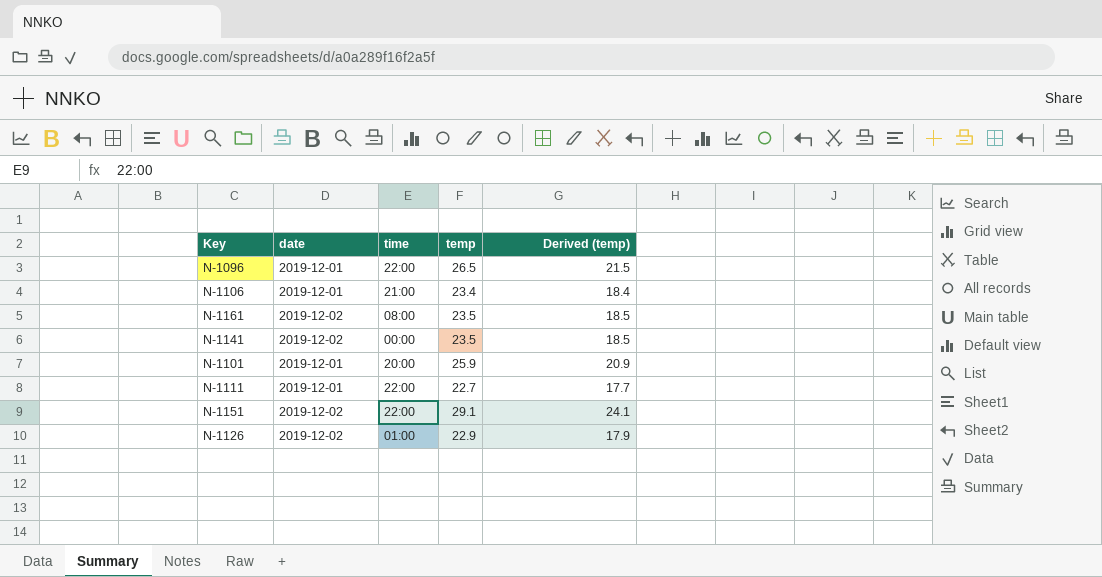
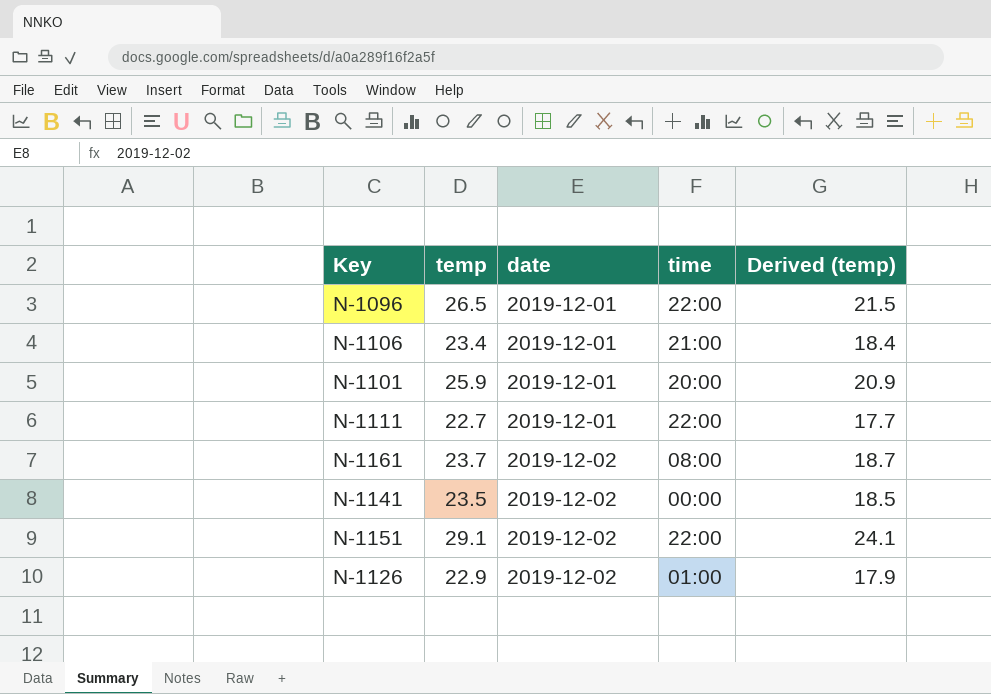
row order: none -> date ascending
column temp | position: 4 -> 2
N-1161 | temp: 23.5 -> 23.7
N-1161 | Derived (temp): 18.5 -> 18.7

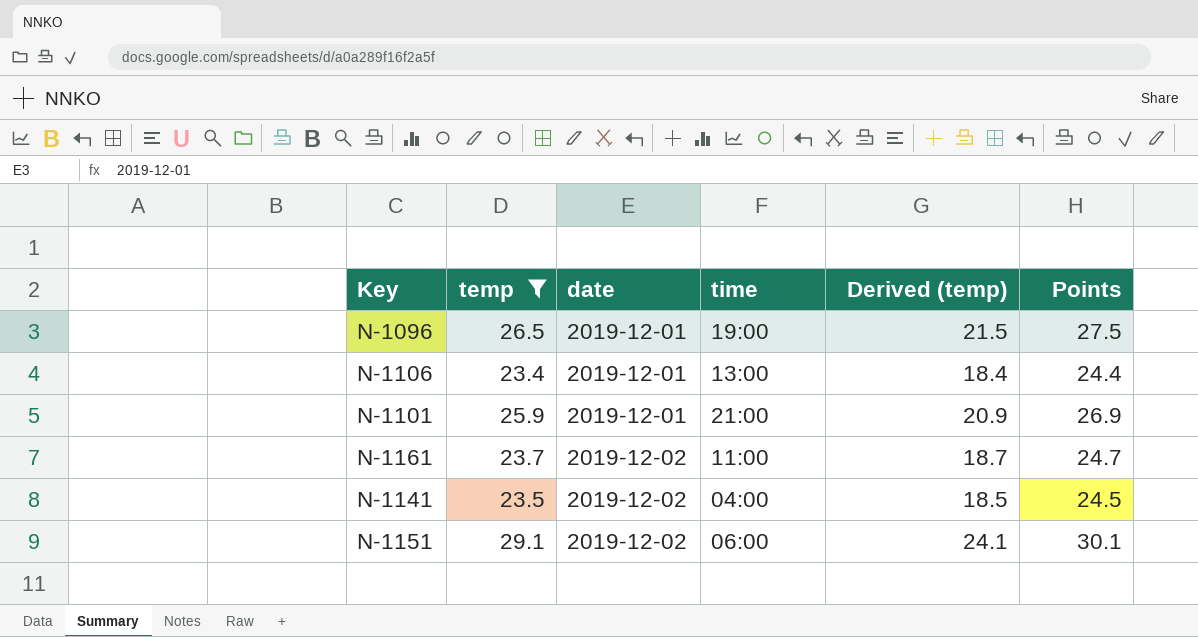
filter: none -> temp >= 23.4
column Points | formula: none -> [temp] + 1
N-1096 | time: 22:00 -> 19:00
N-1106 | time: 21:00 -> 13:00
N-1101 | time: 20:00 -> 21:00
N-1161 | time: 08:00 -> 11:00
N-1141 | time: 00:00 -> 04:00
N-1151 | time: 22:00 -> 06:00

